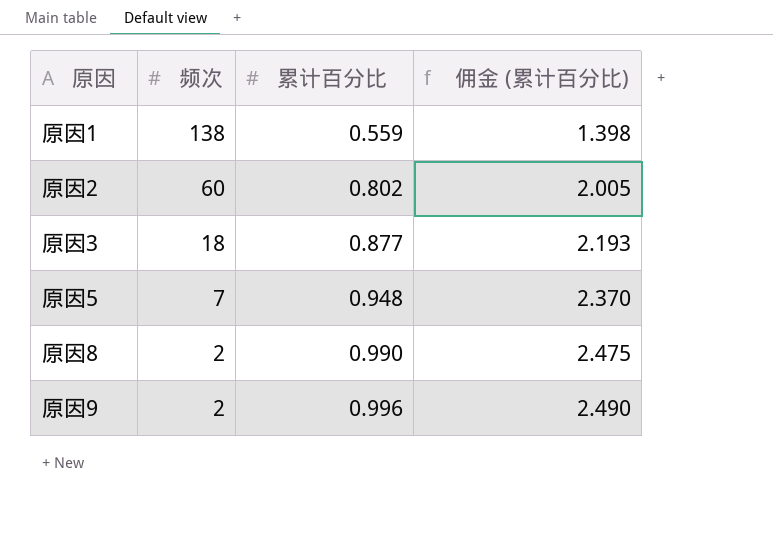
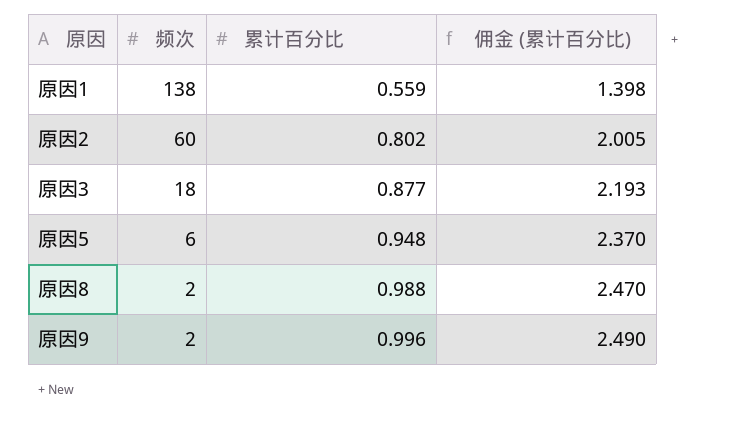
原因5 | 频次: 7 -> 6
原因8 | 累计百分比: 0.990 -> 0.988
原因8 | 佣金 (累计百分比): 2.475 -> 2.470

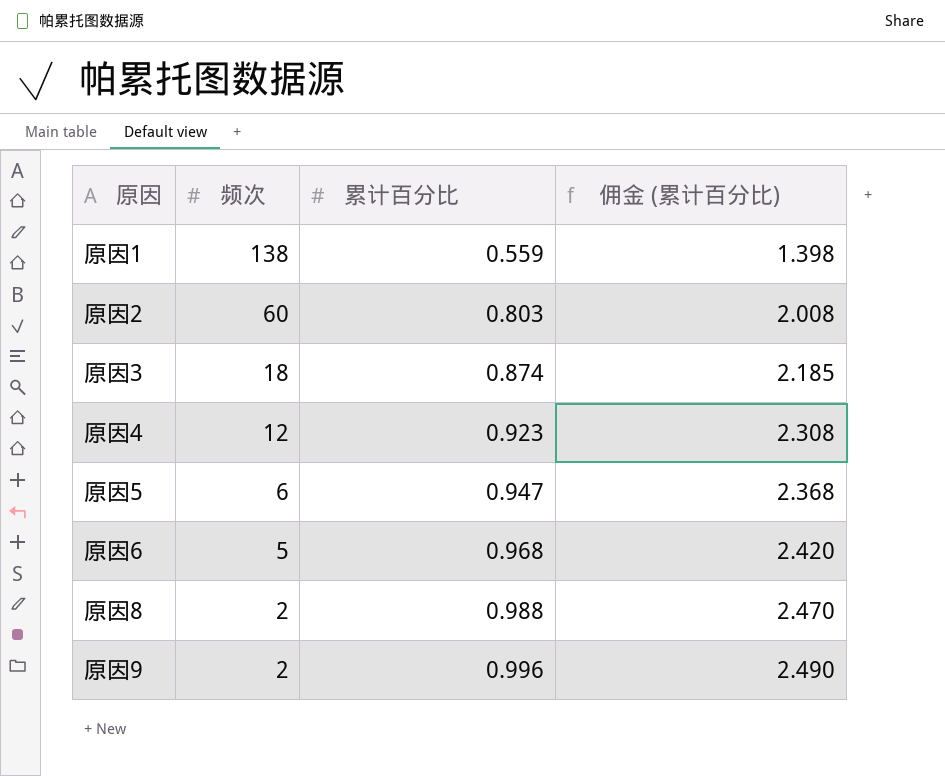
原因2 | 累计百分比: 0.802 -> 0.803
原因2 | 佣金 (累计百分比): 2.005 -> 2.008
原因3 | 累计百分比: 0.877 -> 0.874
原因3 | 佣金 (累计百分比): 2.193 -> 2.185
row 原因4: none -> 12 | 0.923 | 2.308
原因5 | 累计百分比: 0.948 -> 0.947
原因5 | 佣金 (累计百分比): 2.370 -> 2.368
row 原因6: none -> 5 | 0.968 | 2.420

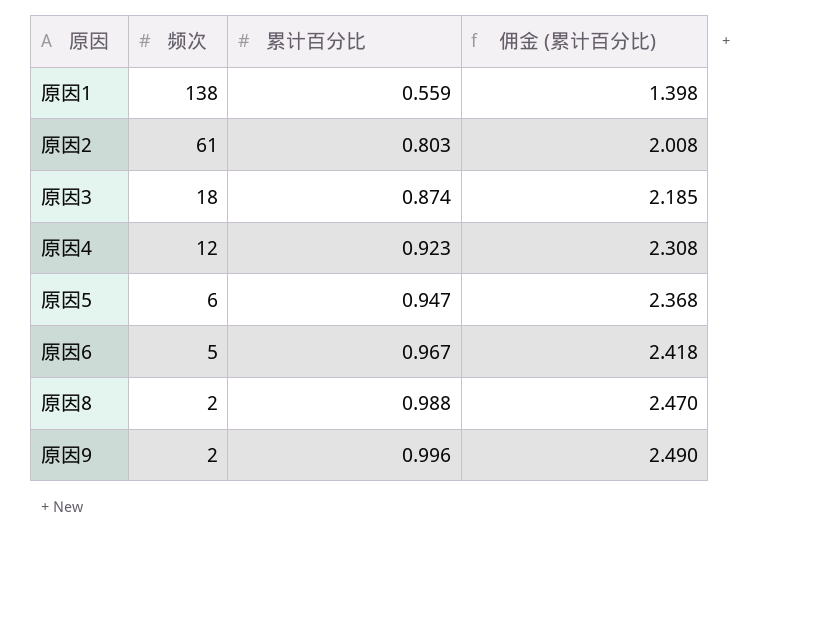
原因2 | 频次: 60 -> 61
原因6 | 累计百分比: 0.968 -> 0.967
原因6 | 佣金 (累计百分比): 2.420 -> 2.418

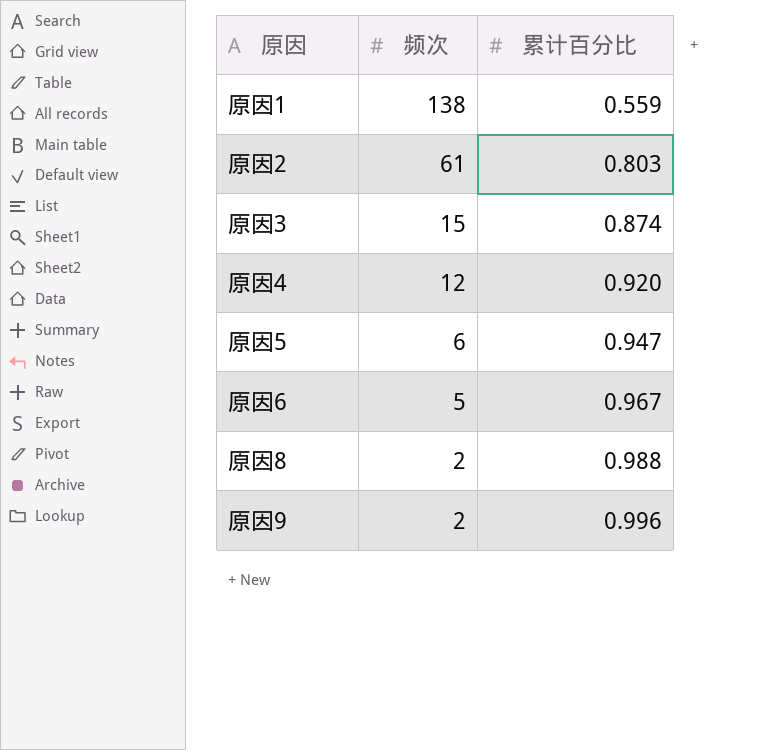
column 佣金 (累计百分比) | formula: [累计百分比] * 2.5 -> none
原因3 | 频次: 18 -> 15
原因4 | 累计百分比: 0.923 -> 0.920

